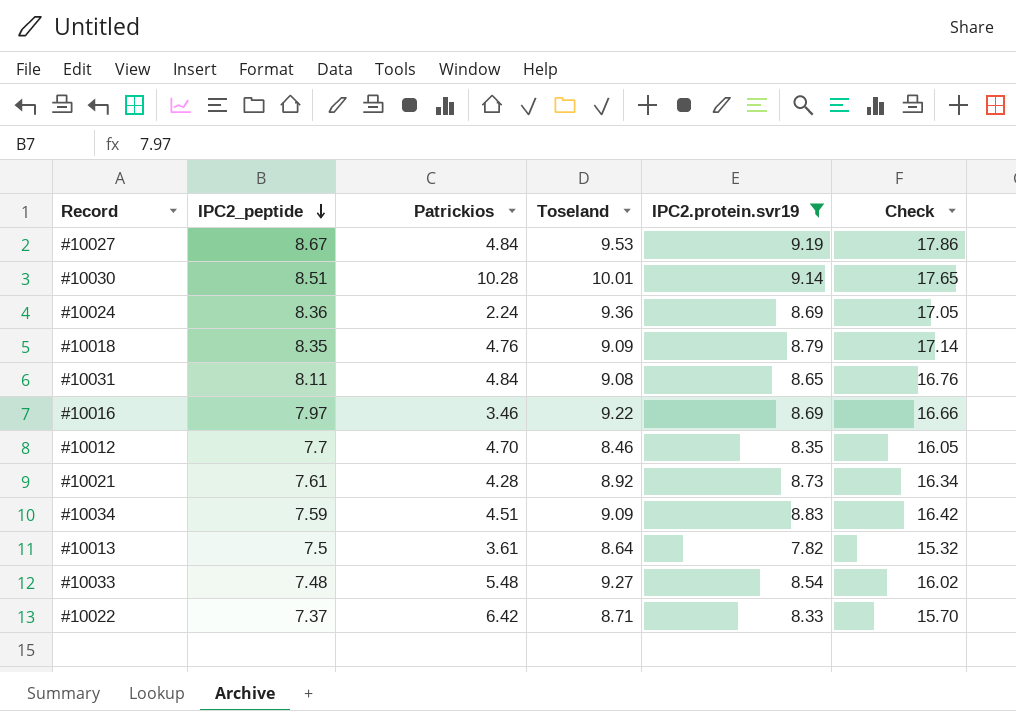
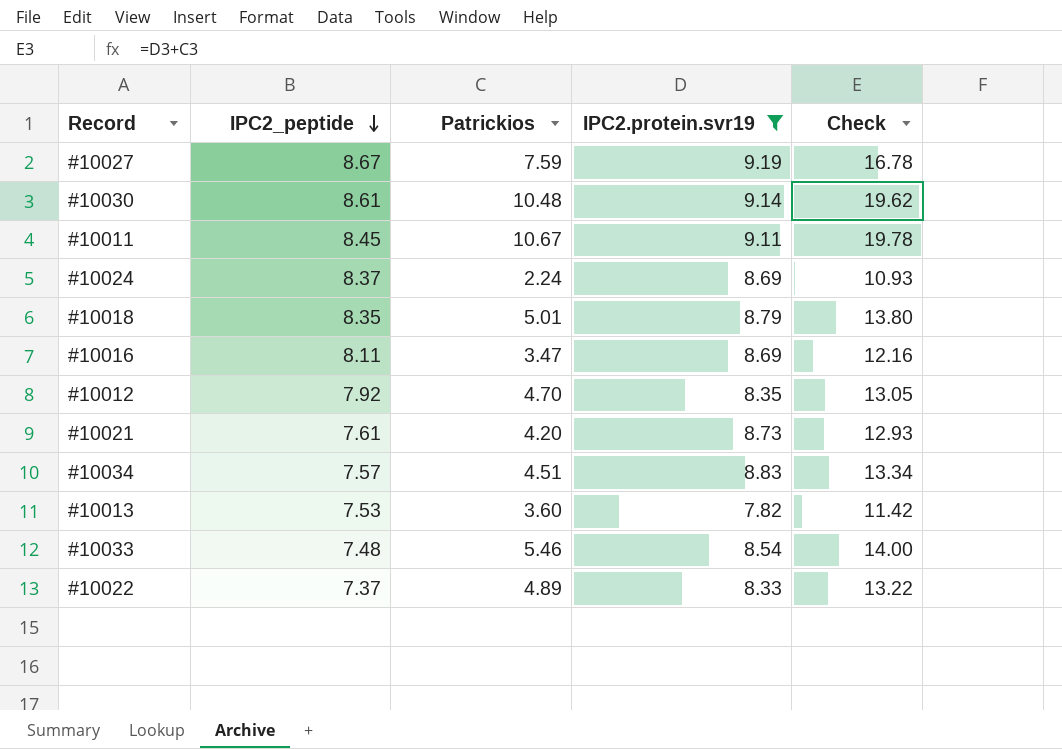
column Toseland | position: 4 -> none
column Check | formula: [IPC2_peptide] + [IPC2.protein.svr19] -> [Patrickios] + [IPC2.protein.svr19]
row #10031: 8.11 | 4.84 | 9.08 | 8.65 | 16.76 -> none
#10027 | Patrickios: 4.84 -> 7.59
#10030 | IPC2_peptide: 8.51 -> 8.61
#10030 | Patrickios: 10.28 -> 10.48
row #10011: none -> 8.45 | 10.67 | 9.11 | 19.78
#10024 | IPC2_peptide: 8.36 -> 8.37
#10018 | Patrickios: 4.76 -> 5.01
#10016 | IPC2_peptide: 7.97 -> 8.11
#10016 | Patrickios: 3.46 -> 3.47
#10012 | IPC2_peptide: 7.7 -> 7.92
#10021 | Patrickios: 4.28 -> 4.20
#10034 | IPC2_peptide: 7.59 -> 7.57
#10013 | IPC2_peptide: 7.5 -> 7.53
#10013 | Patrickios: 3.61 -> 3.60
#10033 | Patrickios: 5.48 -> 5.46
#10022 | Patrickios: 6.42 -> 4.89

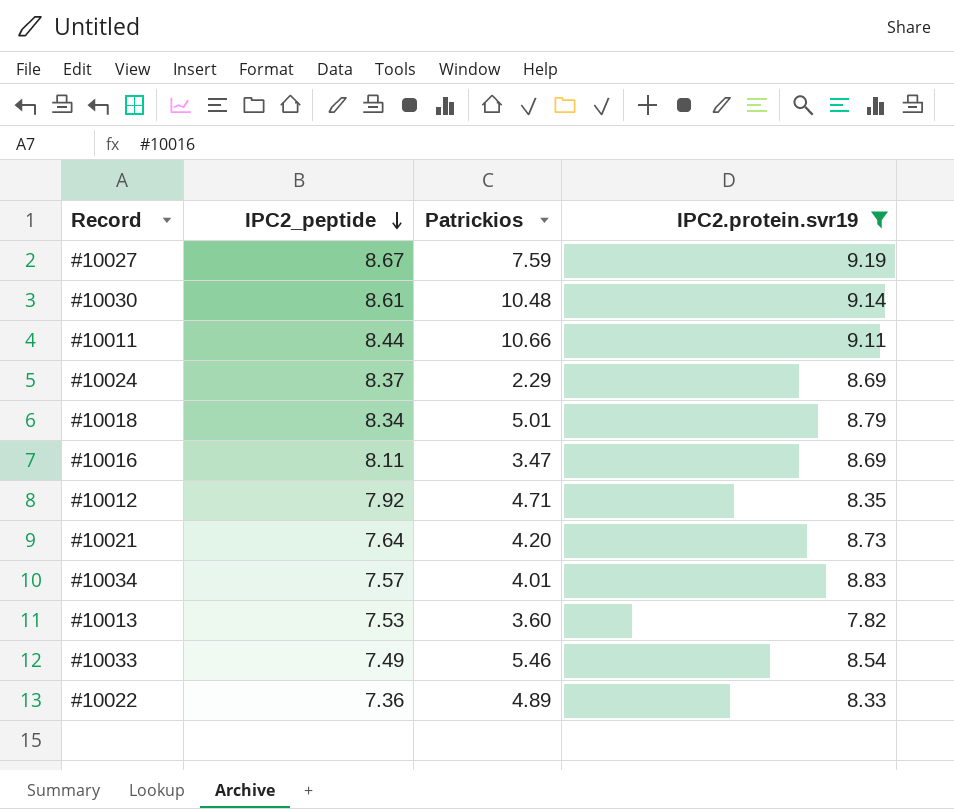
column Check | formula: [Patrickios] + [IPC2.protein.svr19] -> none
#10011 | IPC2_peptide: 8.45 -> 8.44
#10011 | Patrickios: 10.67 -> 10.66
#10024 | Patrickios: 2.24 -> 2.29
#10018 | IPC2_peptide: 8.35 -> 8.34
#10012 | Patrickios: 4.70 -> 4.71
#10021 | IPC2_peptide: 7.61 -> 7.64
#10034 | Patrickios: 4.51 -> 4.01
#10033 | IPC2_peptide: 7.48 -> 7.49
#10022 | IPC2_peptide: 7.37 -> 7.36

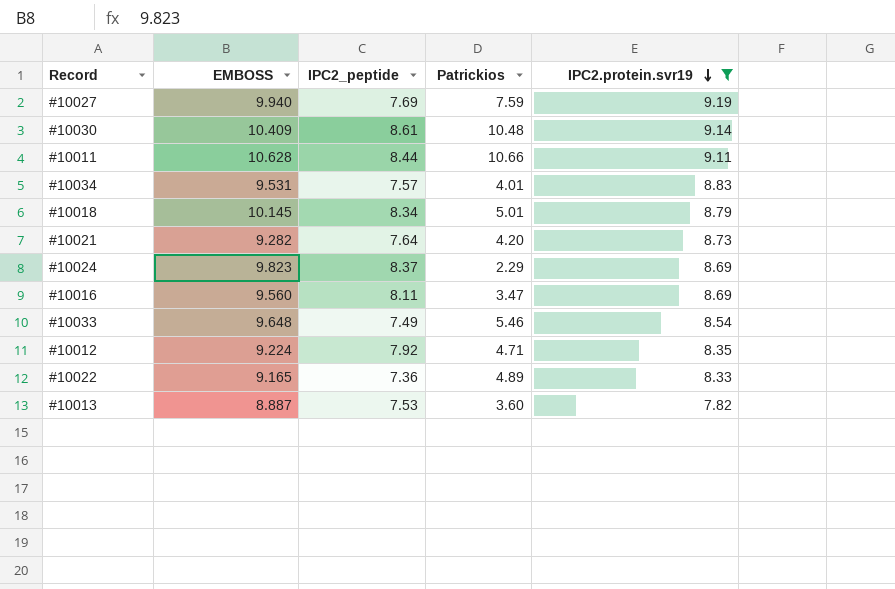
row order: IPC2_peptide descending -> IPC2.protein.svr19 descending
column EMBOSS | position: none -> 2
#10027 | IPC2_peptide: 8.67 -> 7.69

